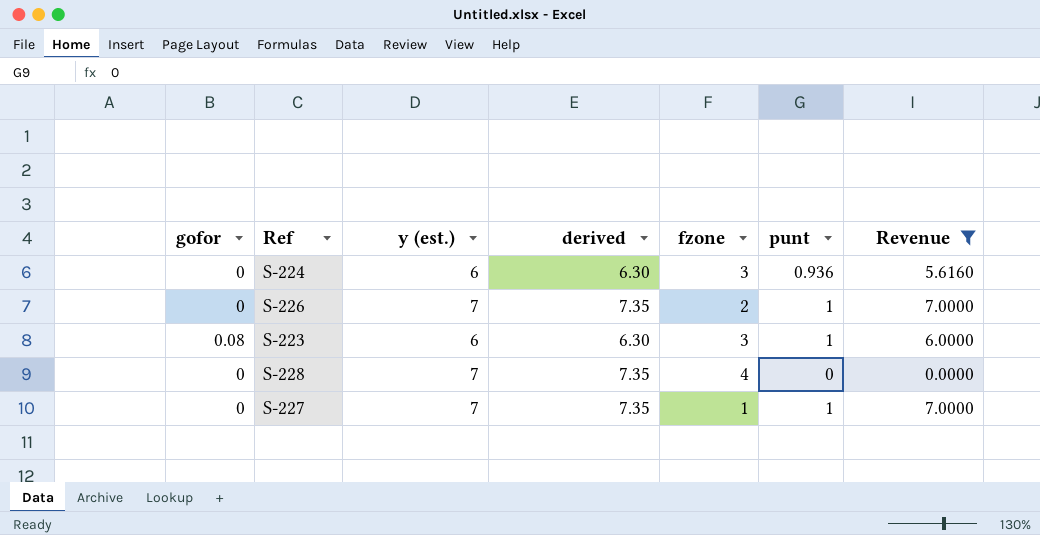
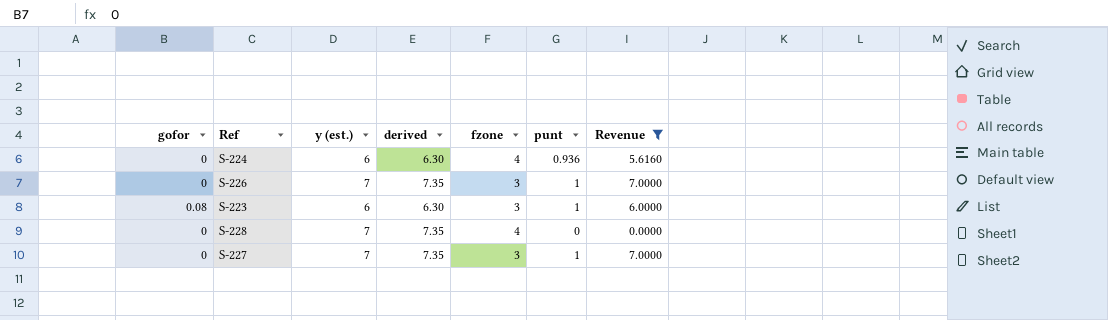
S-224 | fzone: 3 -> 4
S-226 | fzone: 2 -> 3
S-227 | fzone: 1 -> 3

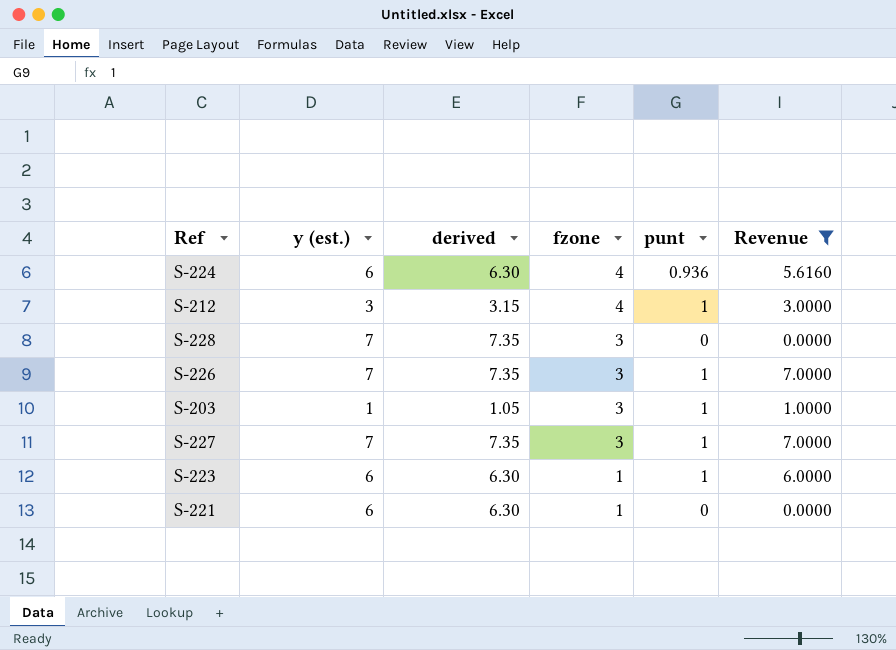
row order: none -> fzone descending
column gofor | position: 1 -> none
row S-212: none -> 3 | 3.15 | 4 | 1 | 3.0000
S-228 | fzone: 4 -> 3
row S-203: none -> 1 | 1.05 | 3 | 1 | 1.0000
S-223 | fzone: 3 -> 1
row S-221: none -> 6 | 6.30 | 1 | 0 | 0.0000

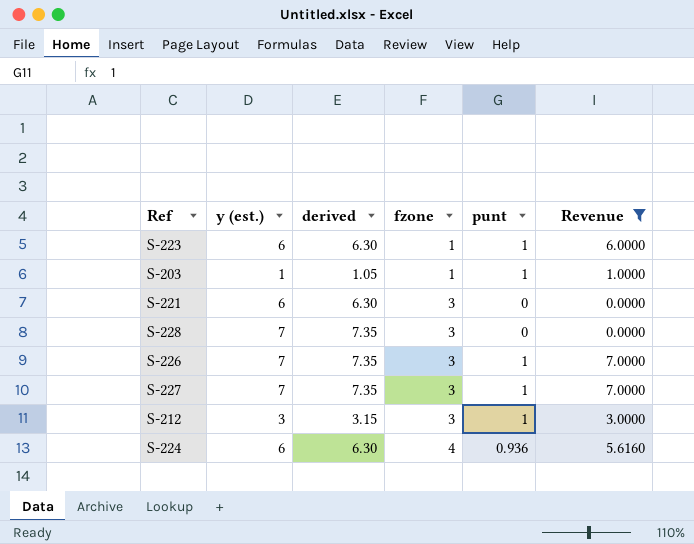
row order: fzone descending -> fzone ascending
S-203 | fzone: 3 -> 1
S-221 | fzone: 1 -> 3
S-212 | fzone: 4 -> 3

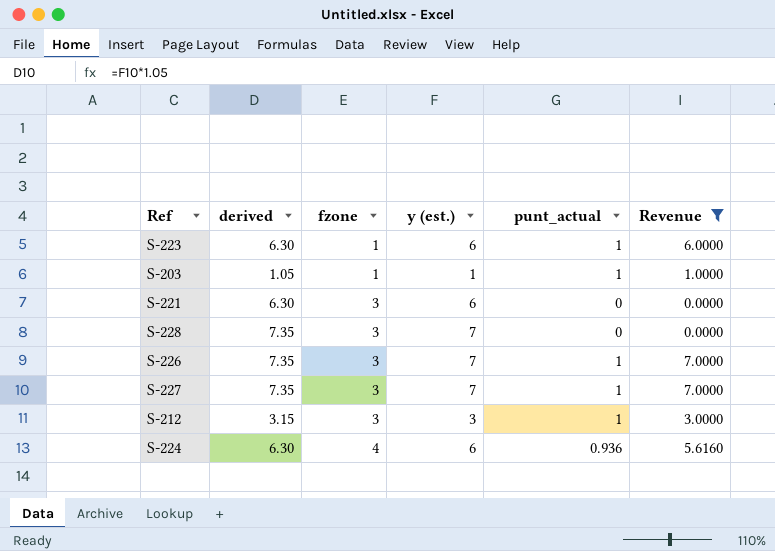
column y (est.) | position: 2 -> 4
column name: punt -> punt_actual

